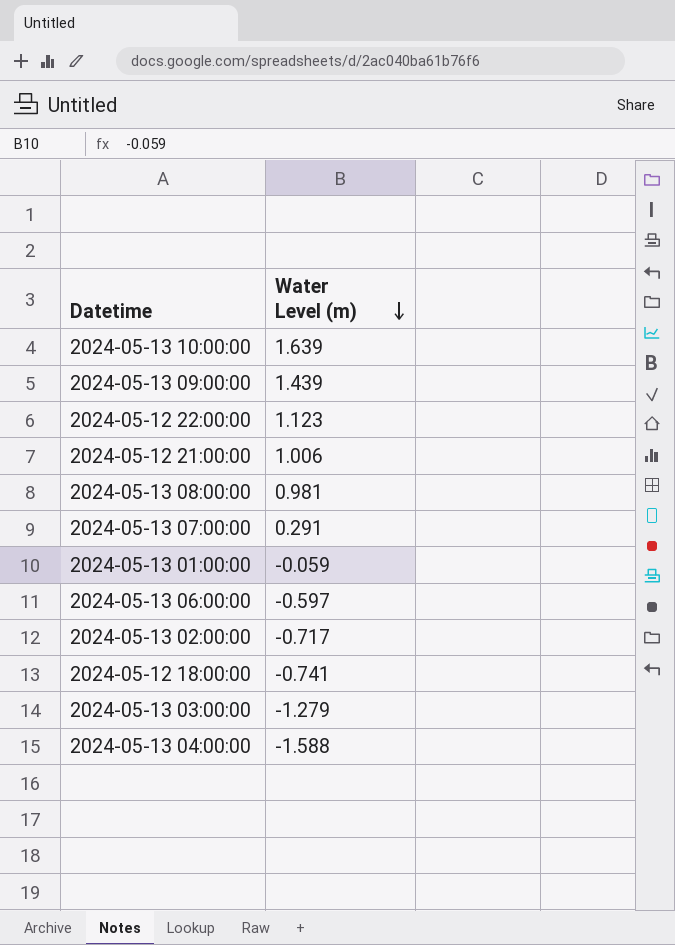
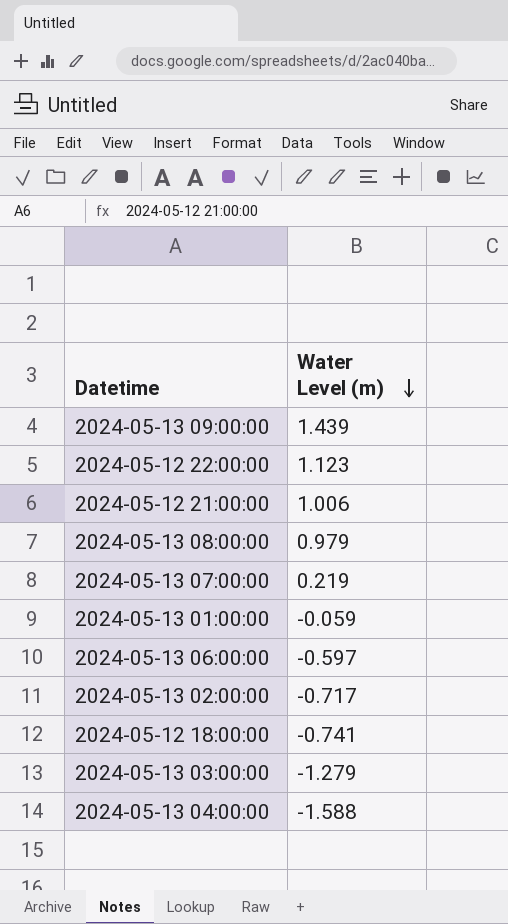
row 2024-05-13 10:00:00: 1.639 -> none
2024-05-13 08:00:00 | Water Level (m): 0.981 -> 0.979
2024-05-13 07:00:00 | Water Level (m): 0.291 -> 0.219

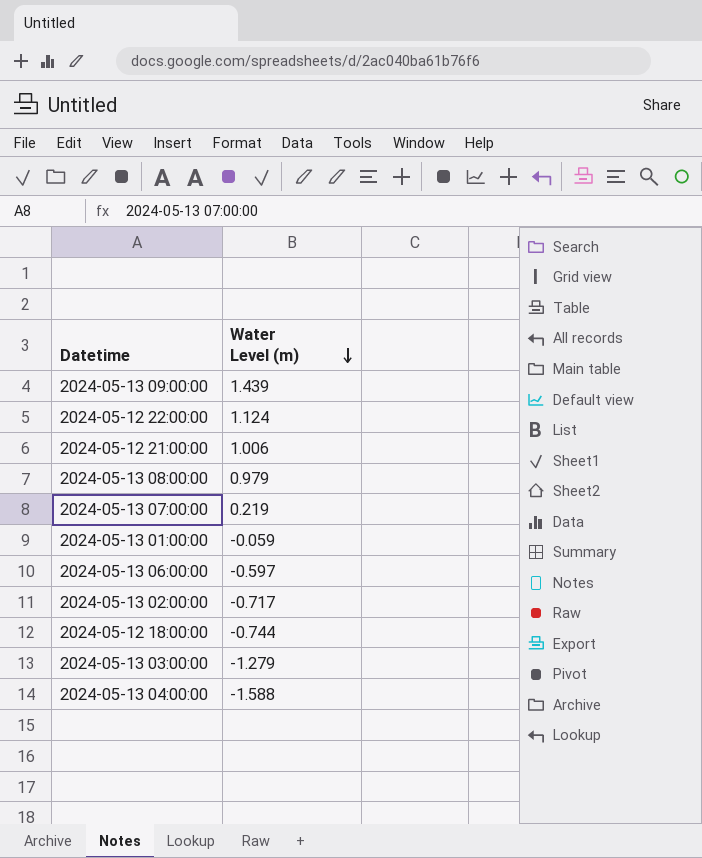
2024-05-12 22:00:00 | Water Level (m): 1.123 -> 1.124
2024-05-12 18:00:00 | Water Level (m): -0.741 -> -0.744

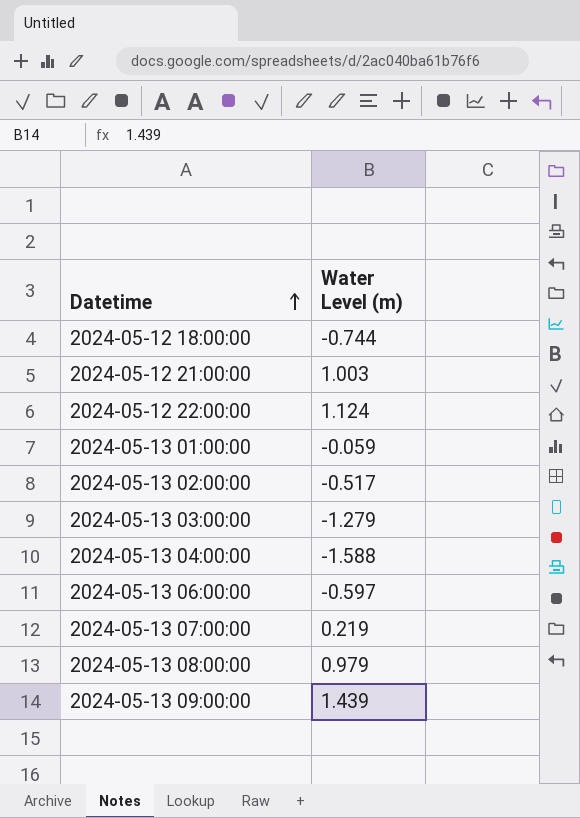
row order: Water Level (m) descending -> Datetime ascending
2024-05-12 21:00:00 | Water Level (m): 1.006 -> 1.003
2024-05-13 02:00:00 | Water Level (m): -0.717 -> -0.517

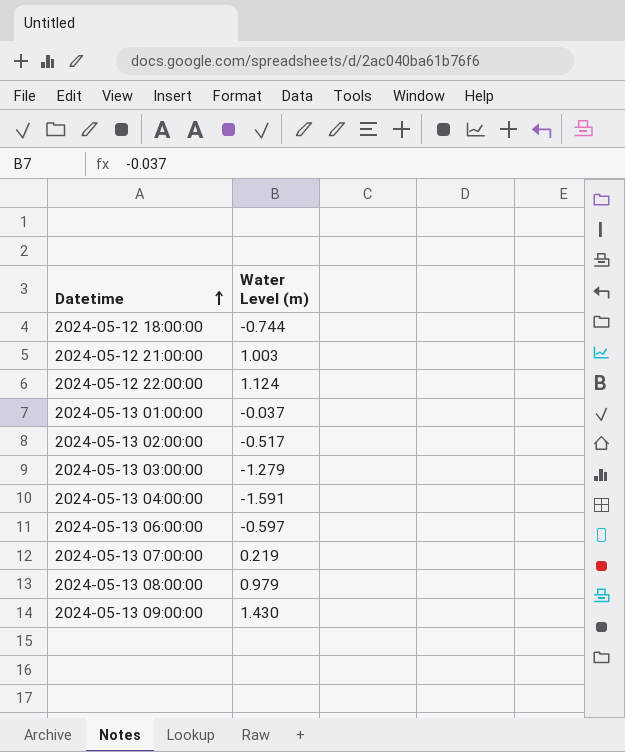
2024-05-13 01:00:00 | Water Level (m): -0.059 -> -0.037
2024-05-13 04:00:00 | Water Level (m): -1.588 -> -1.591
2024-05-13 09:00:00 | Water Level (m): 1.439 -> 1.430

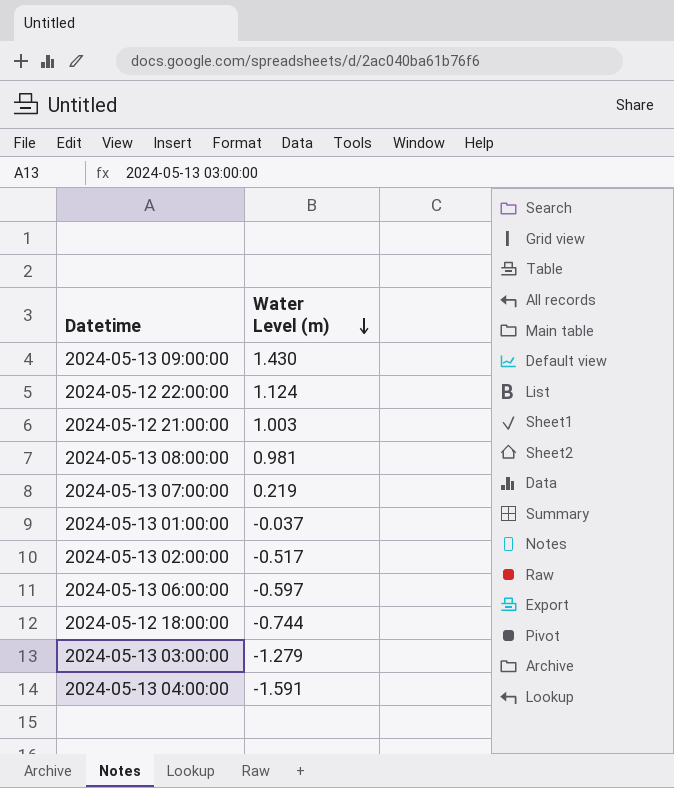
row order: Datetime ascending -> Water Level (m) descending
2024-05-13 08:00:00 | Water Level (m): 0.979 -> 0.981

